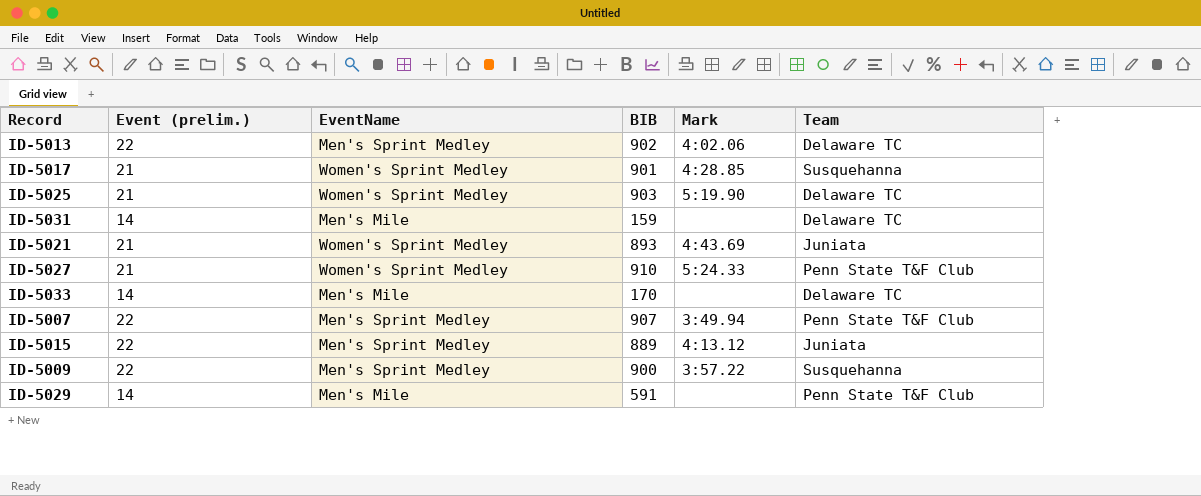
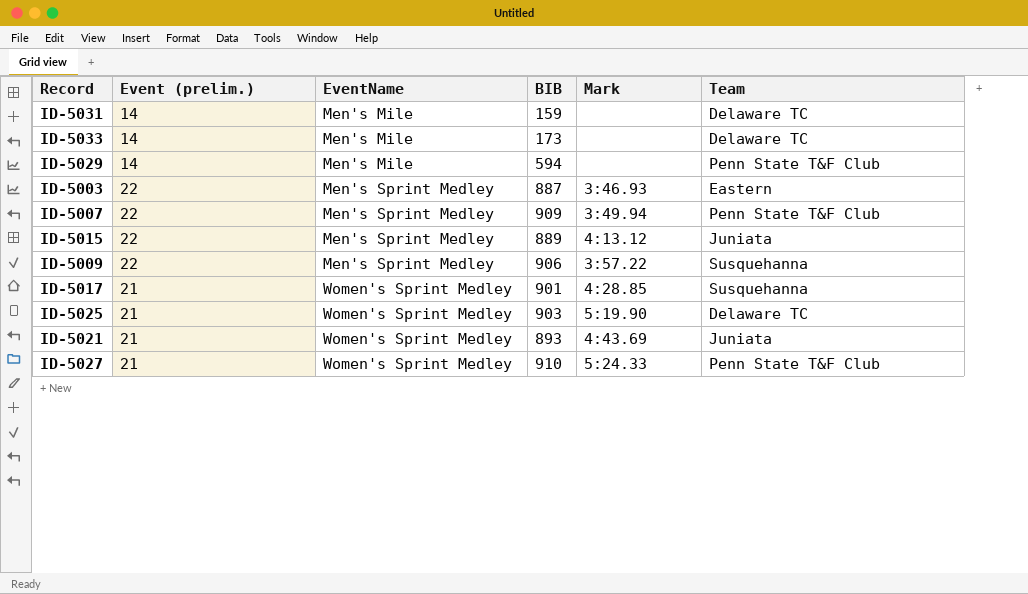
row order: none -> EventName ascending
row ID-5013: 22 | Men's Sprint Medley | 902 | 4:02.06 | Delaware TC -> none
ID-5033 | BIB: 170 -> 173
ID-5029 | BIB: 591 -> 594
row ID-5003: none -> 22 | Men's Sprint Medley | 887 | 3:46.93 | Eastern
ID-5007 | BIB: 907 -> 909
ID-5009 | BIB: 900 -> 906

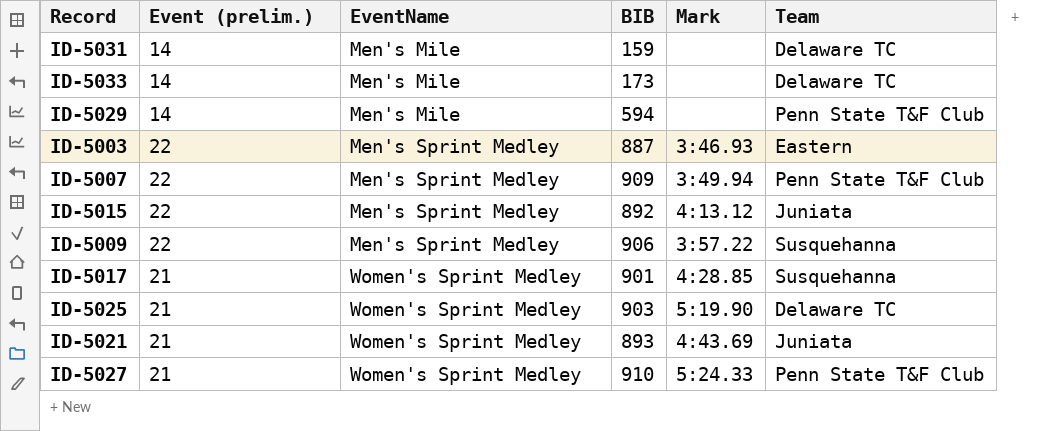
ID-5015 | BIB: 889 -> 892

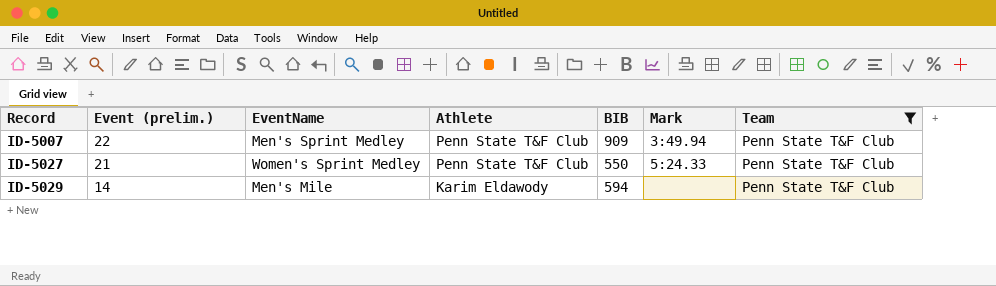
filter: none -> Team = Penn State T&F Club
row order: EventName ascending -> Record ascending
column Athlete | position: none -> 4
ID-5027 | BIB: 910 -> 550

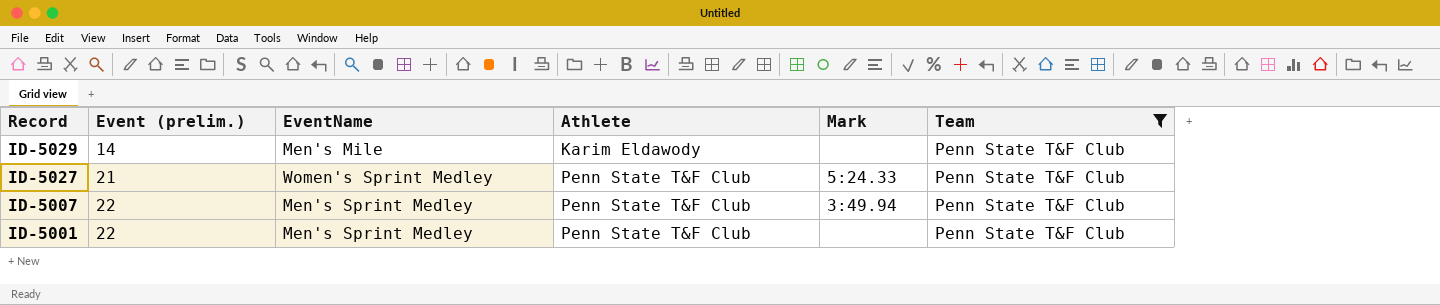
row order: Record ascending -> Record descending
column BIB | position: 5 -> none
row ID-5001: none -> 22 | Men's Sprint Medley | Penn State T&F Club | none | Penn State T&F Club

